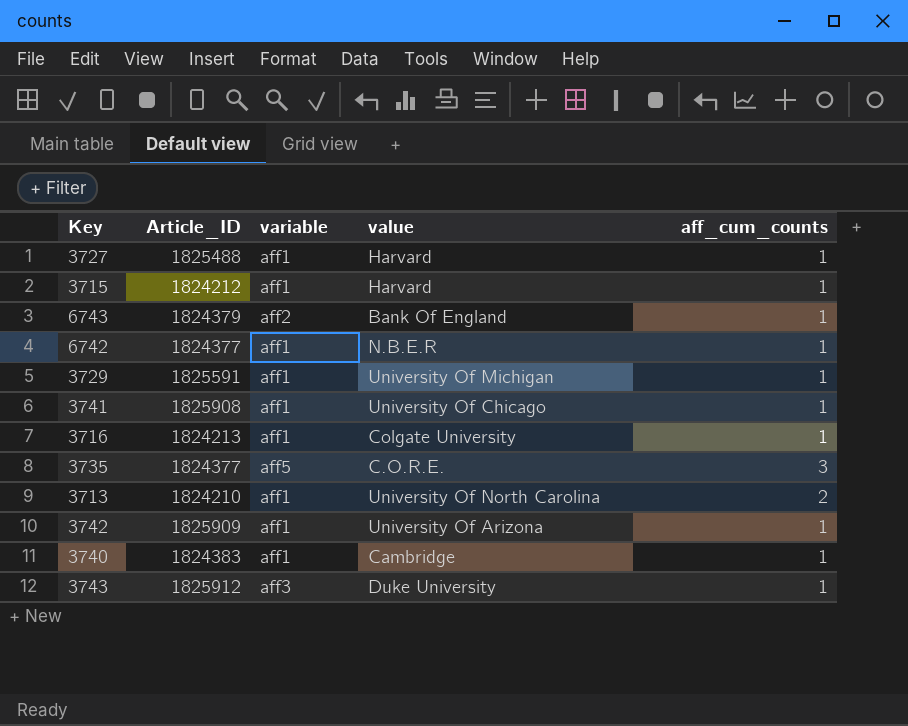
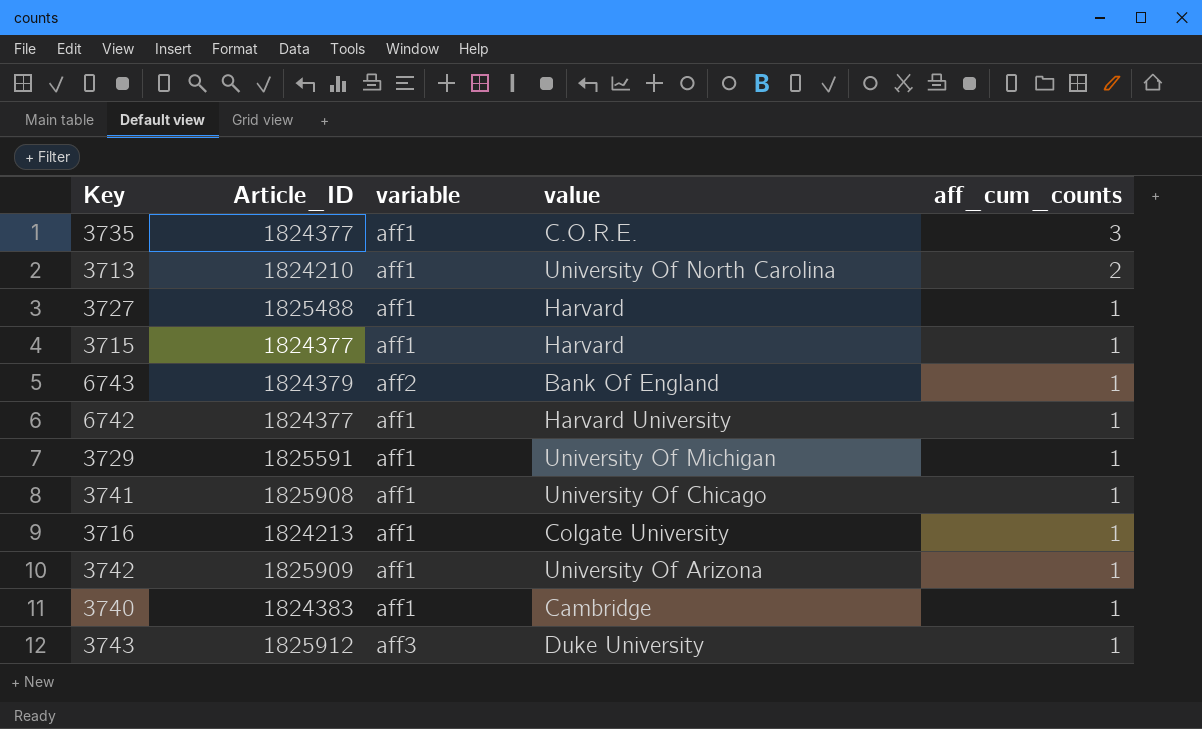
row order: none -> aff_cum_counts descending
3735 | variable: aff5 -> aff1
3715 | Article_ID: 1824212 -> 1824377
6742 | value: N.B.E.R -> Harvard University

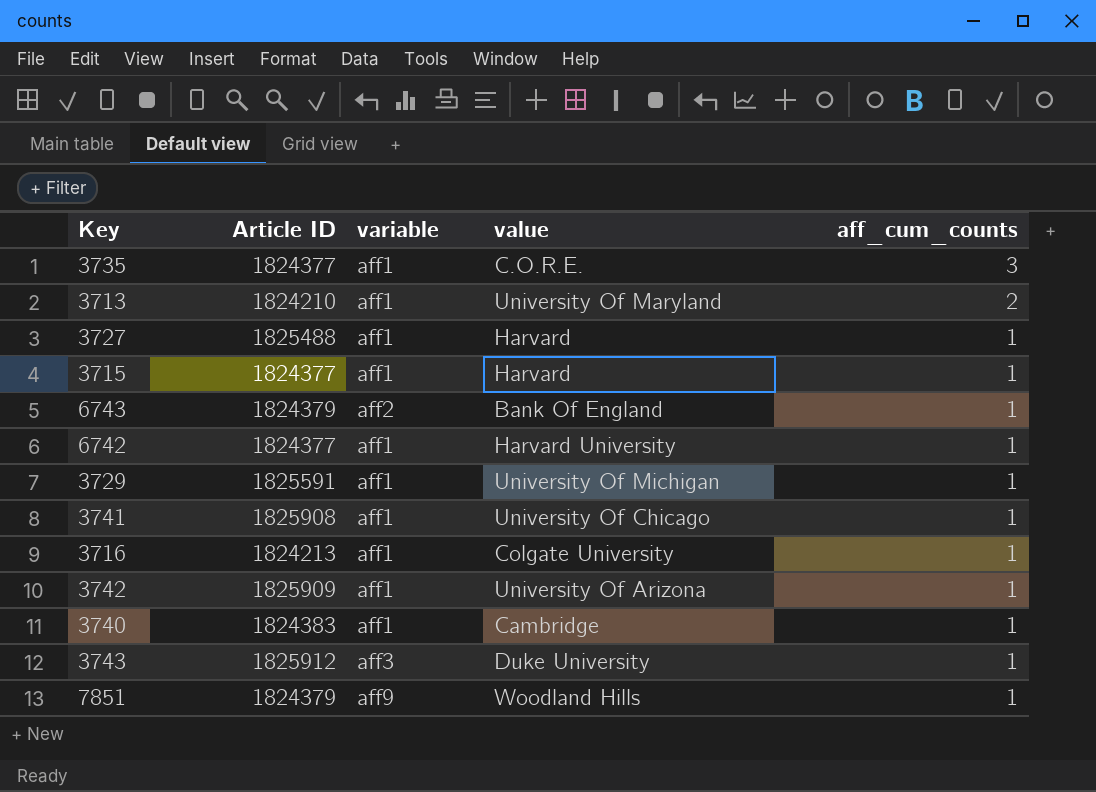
column name: Article_ID -> Article ID
3713 | value: University Of North Carolina -> University Of Maryland
row 7851: none -> 1824379 | aff9 | Woodland Hills | 1

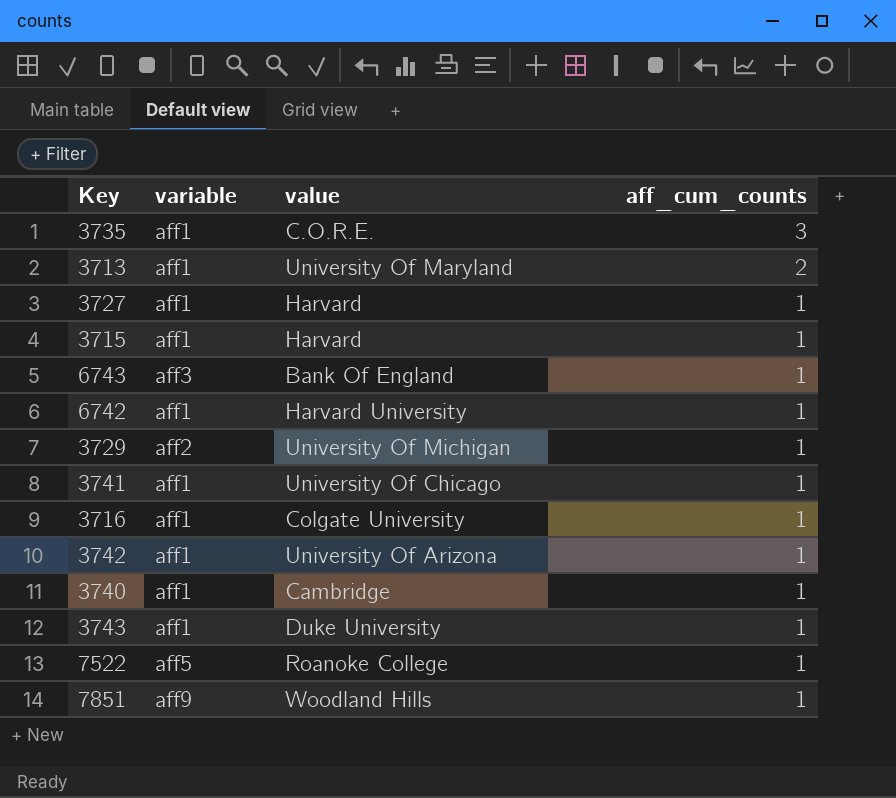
column Article ID | position: 2 -> none
6743 | variable: aff2 -> aff3
3729 | variable: aff1 -> aff2
3743 | variable: aff3 -> aff1
row 7522: none -> aff5 | Roanoke College | 1

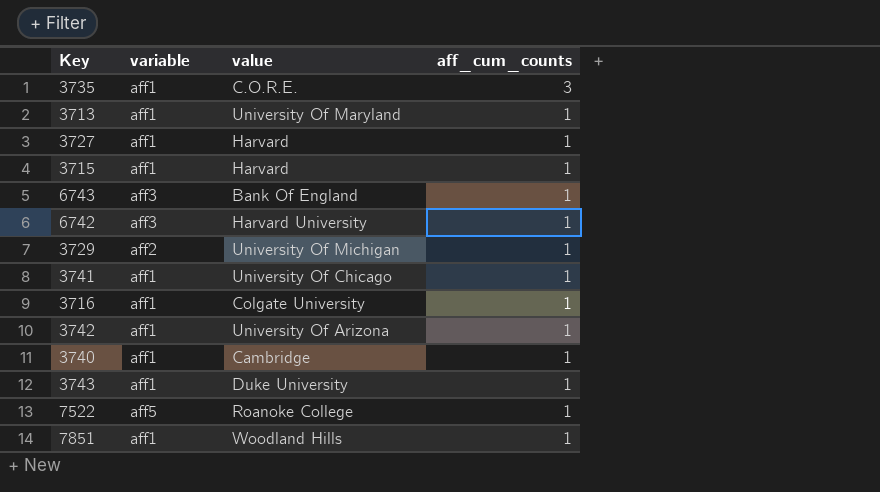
3713 | aff_cum_counts: 2 -> 1
6742 | variable: aff1 -> aff3
7851 | variable: aff9 -> aff1

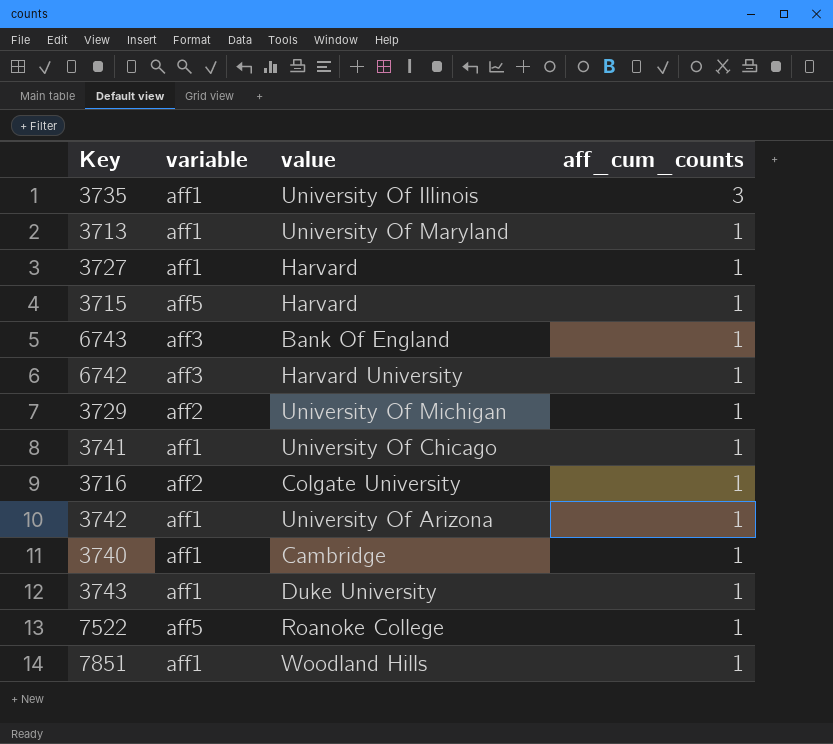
3735 | value: C.O.R.E. -> University Of Illinois
3715 | variable: aff1 -> aff5
3716 | variable: aff1 -> aff2

